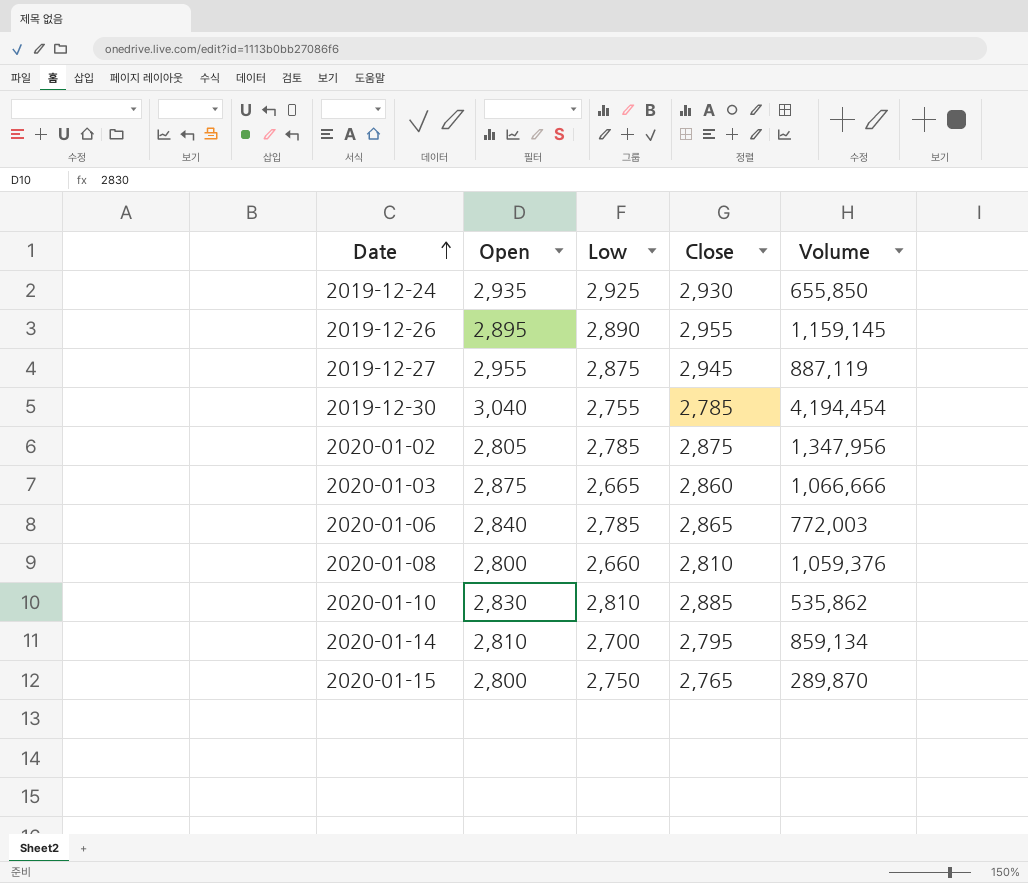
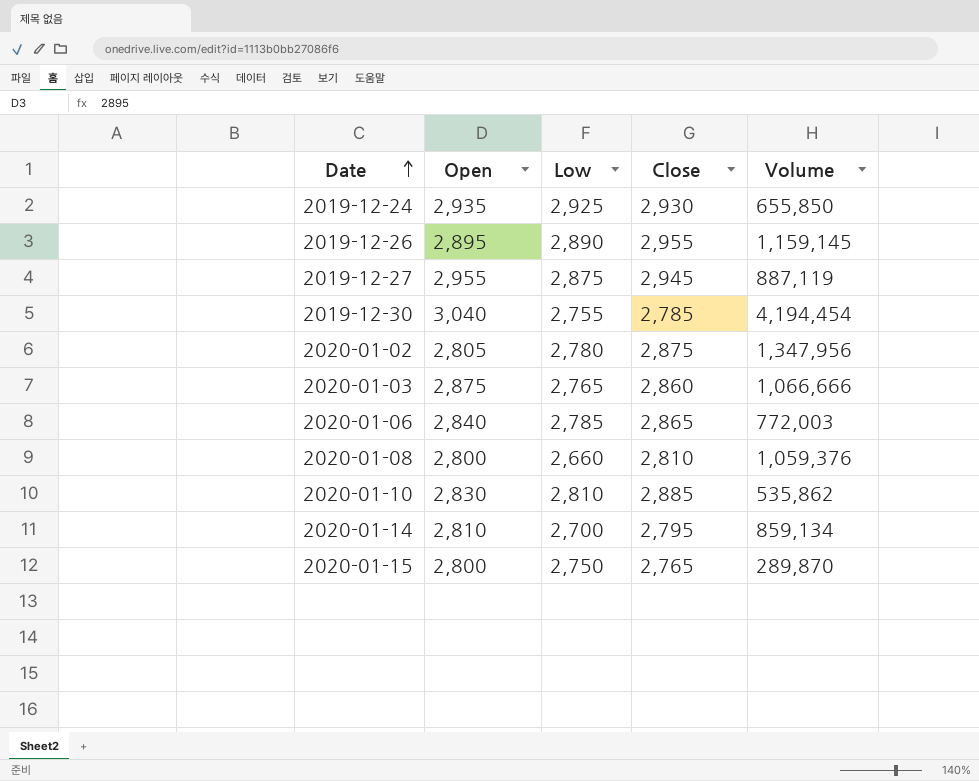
2020-01-02 | Low: 2,785 -> 2,780
2020-01-03 | Low: 2,665 -> 2,765

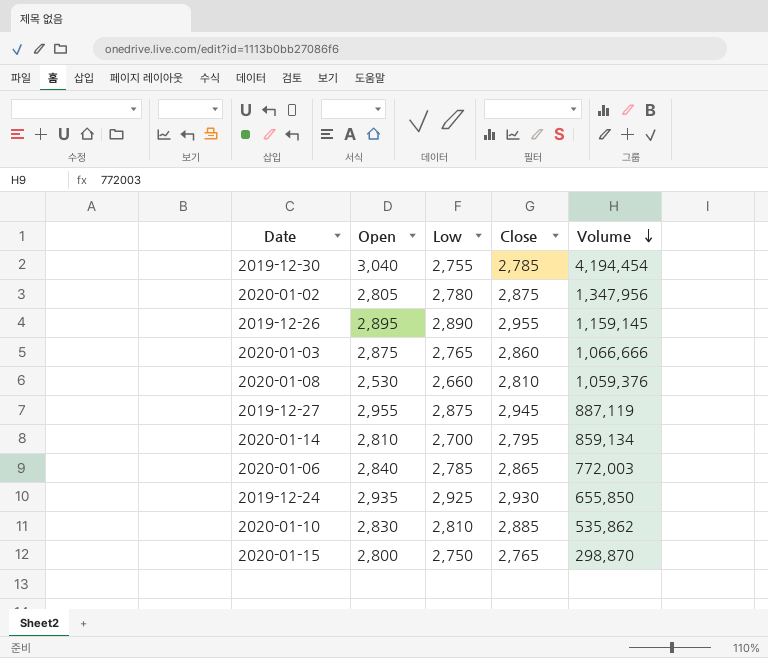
row order: Date ascending -> Volume descending
2020-01-08 | Open: 2,800 -> 2,530
2020-01-15 | Volume: 289,870 -> 298,870

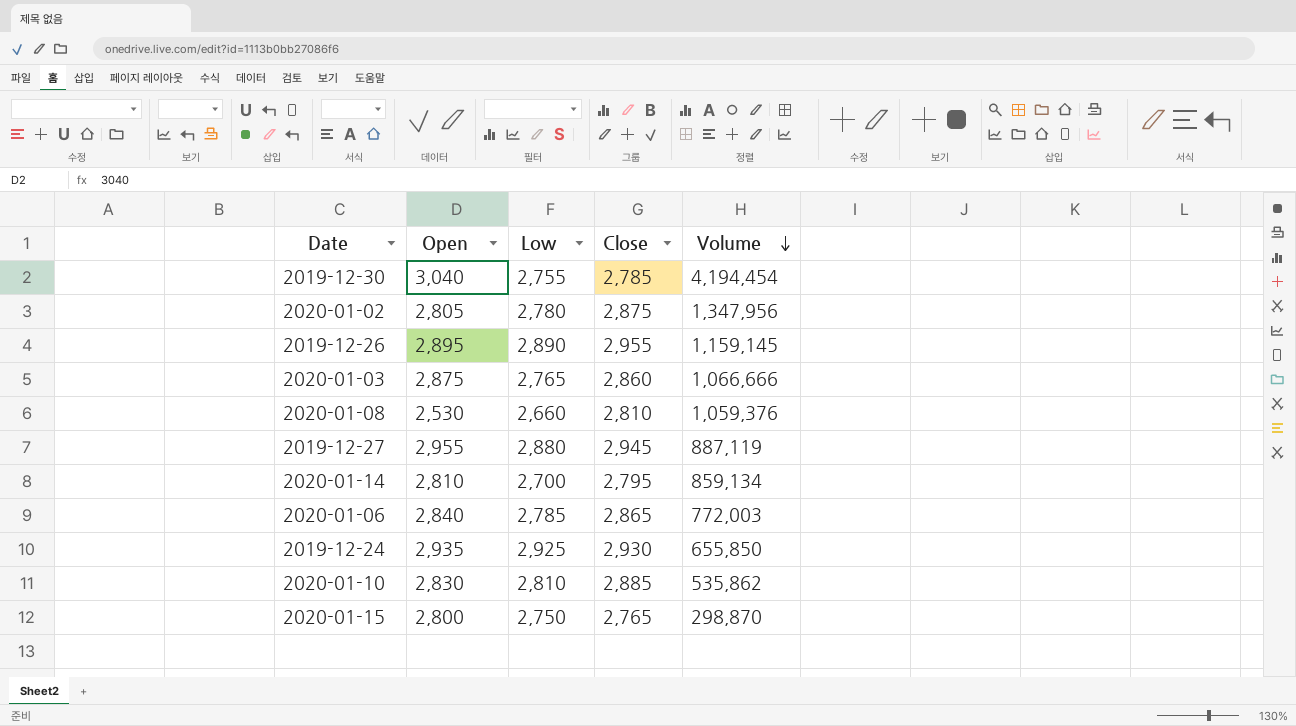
2019-12-27 | Low: 2,875 -> 2,880

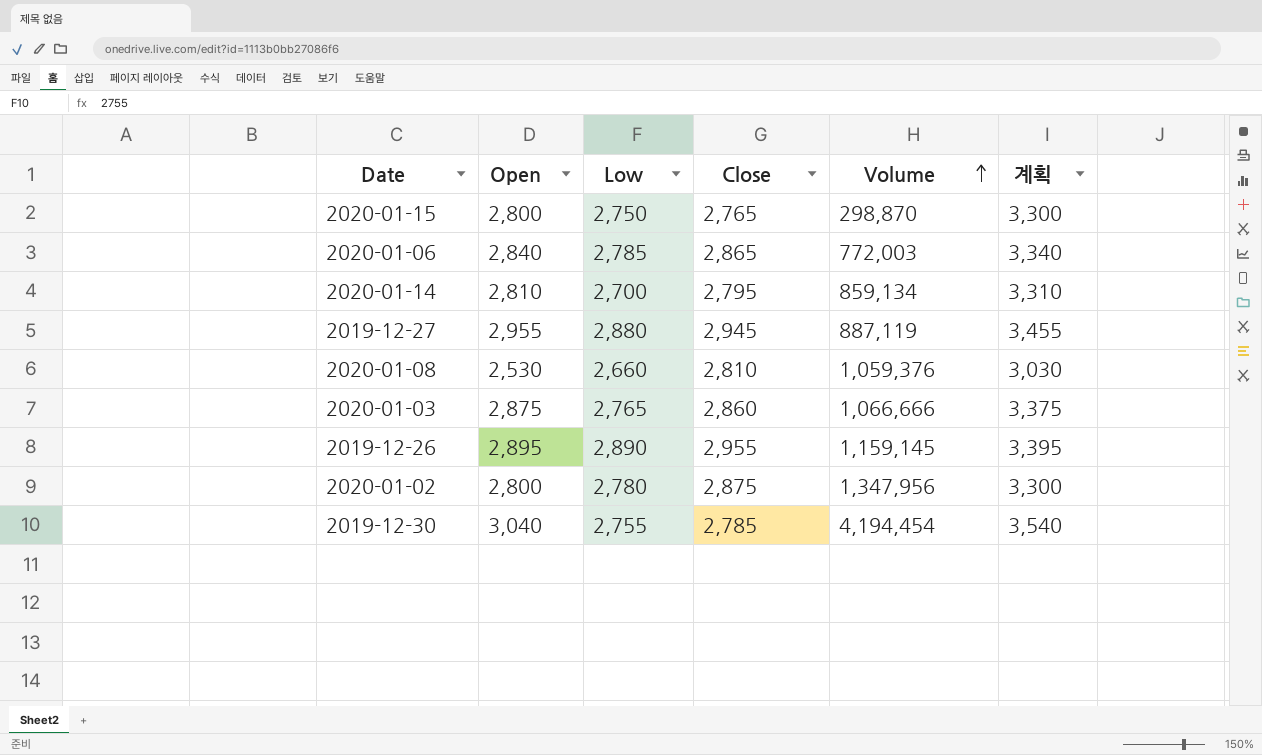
row order: Volume descending -> Volume ascending
column 계획 | formula: none -> [Open] + 500
row 2019-12-24: 2,935 | 2,925 | 2,930 | 655,850 -> none
row 2020-01-10: 2,830 | 2,810 | 2,885 | 535,862 -> none
2020-01-02 | Open: 2,805 -> 2,800

